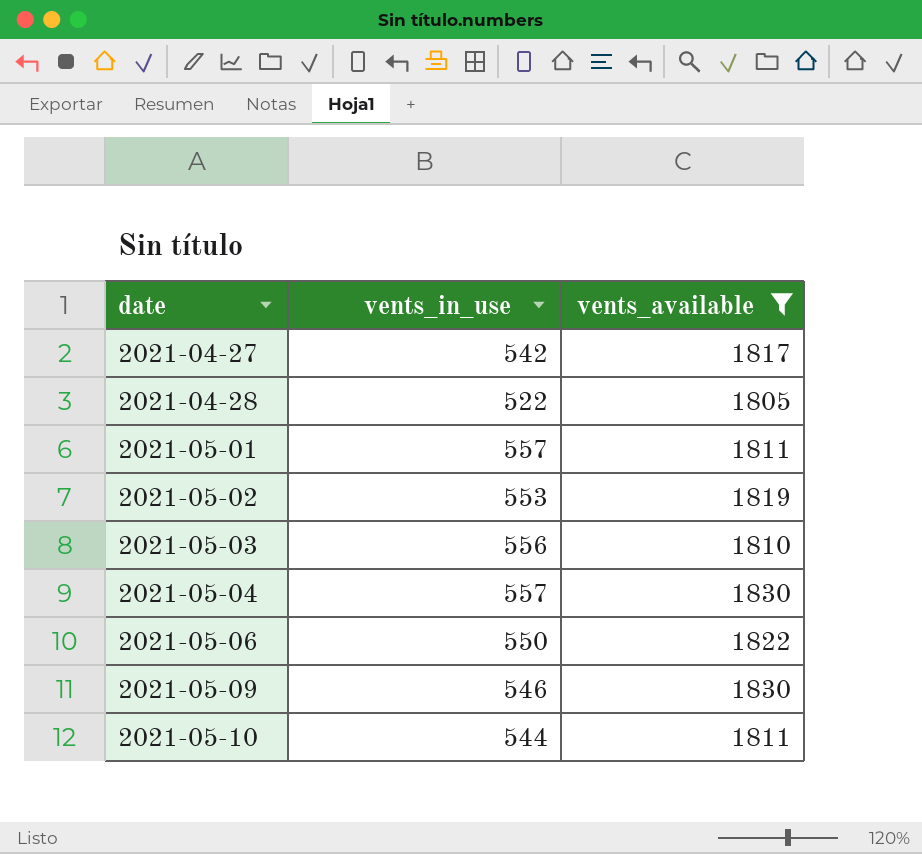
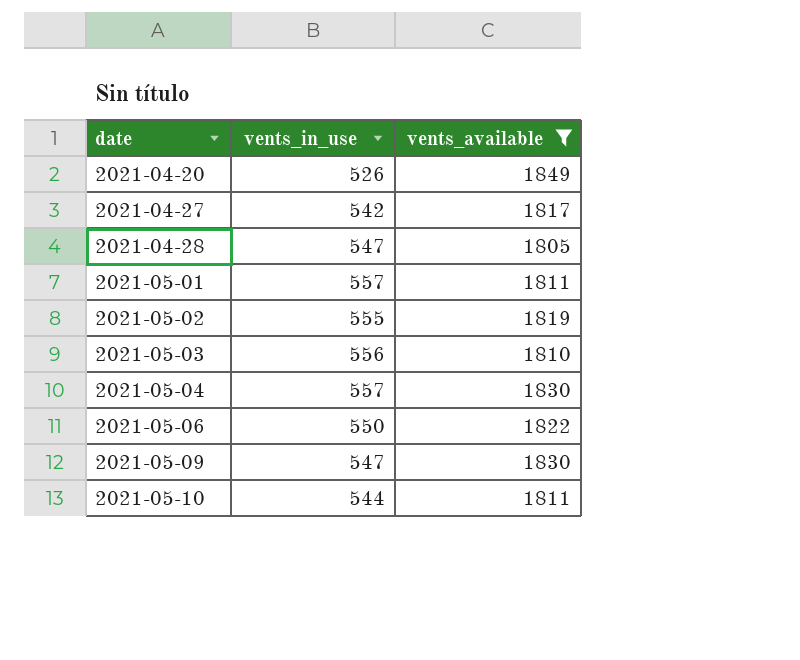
row 2021-04-20: none -> 526 | 1849
2021-04-28 | vents_in_use: 522 -> 547
2021-05-02 | vents_in_use: 553 -> 555
2021-05-09 | vents_in_use: 546 -> 547

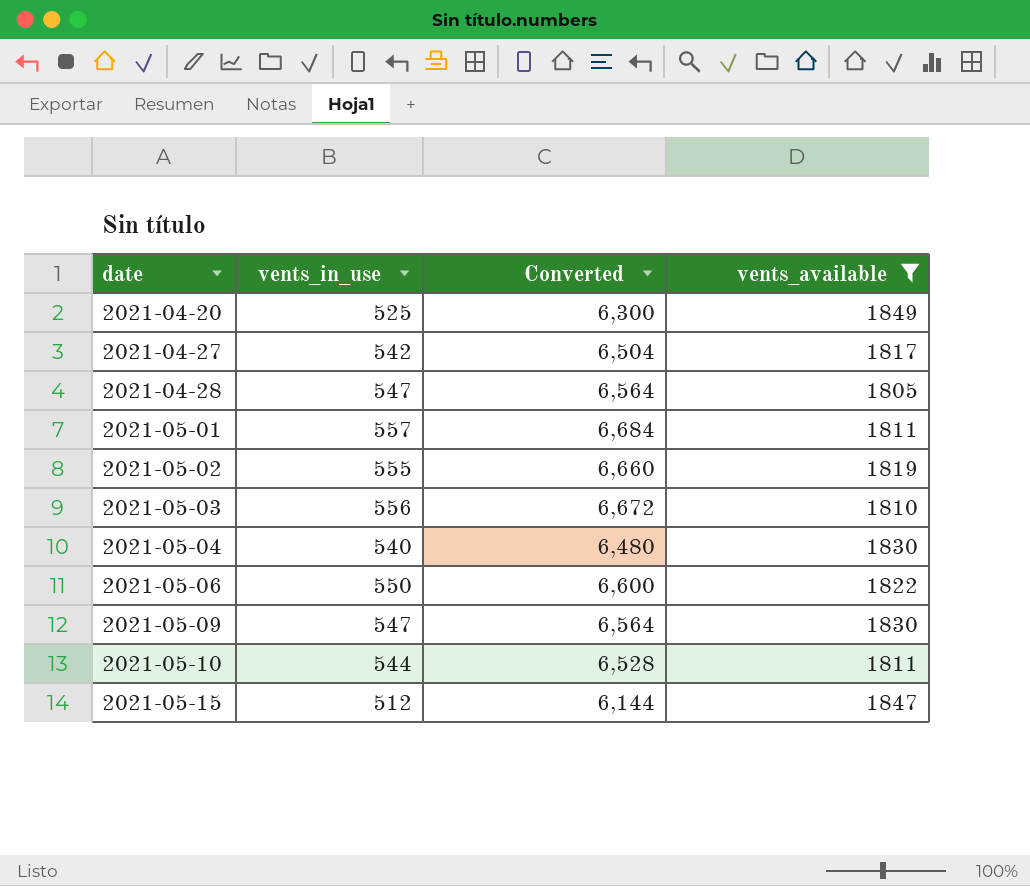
column Converted | formula: none -> [vents_in_use] * 12
2021-04-20 | vents_in_use: 526 -> 525
2021-05-04 | vents_in_use: 557 -> 540
row 2021-05-15: none -> 512 | 6,144 | 1847

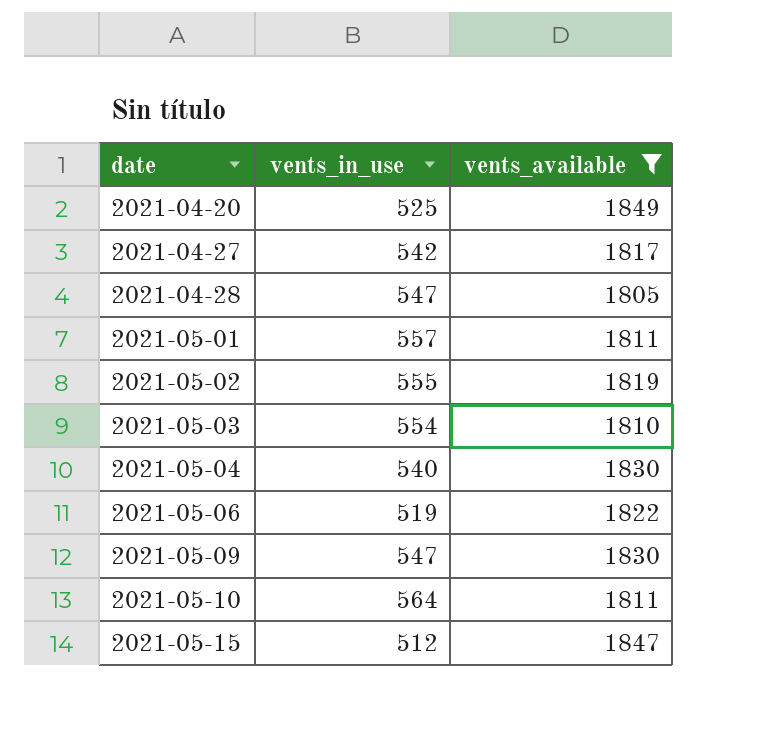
column Converted | formula: [vents_in_use] * 12 -> none
2021-05-03 | vents_in_use: 556 -> 554
2021-05-06 | vents_in_use: 550 -> 519
2021-05-10 | vents_in_use: 544 -> 564

